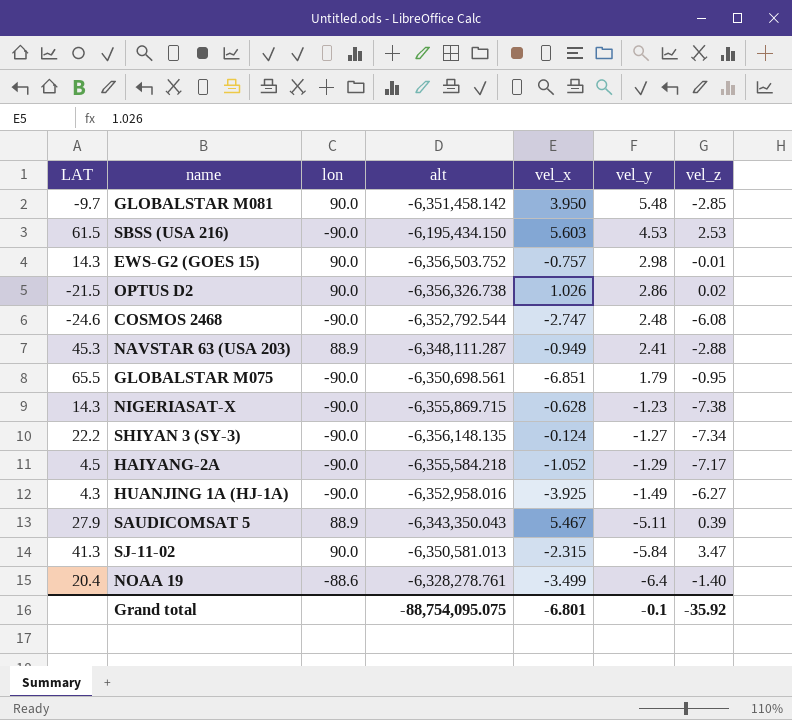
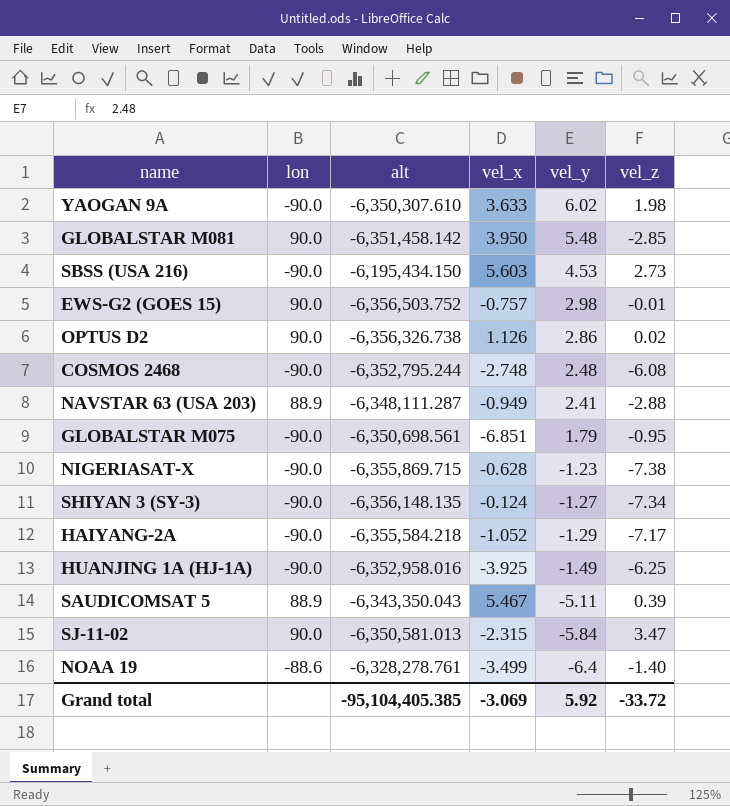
column LAT | position: 1 -> none
row YAOGAN 9A: none -> -90.0 | -6,350,307.610 | 3.633 | 6.02 | 1.98
SBSS (USA 216) | vel_z: 2.53 -> 2.73
OPTUS D2 | vel_x: 1.026 -> 1.126
COSMOS 2468 | alt: -6,352,792.544 -> -6,352,795.244
COSMOS 2468 | vel_x: -2.747 -> -2.748
HUANJING 1A (HJ-1A) | vel_z: -6.27 -> -6.25
Grand total | alt: -88,754,095.075 -> -95,104,405.385
Grand total | vel_x: -6.801 -> -3.069
Grand total | vel_y: -0.1 -> 5.92
Grand total | vel_z: -35.92 -> -33.72

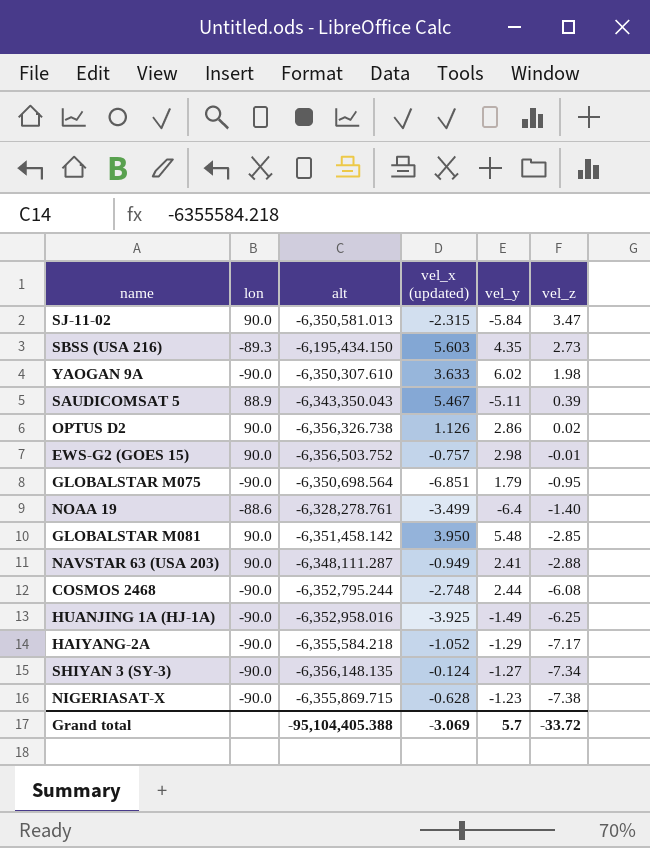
row order: vel_y descending -> vel_z descending
column name: vel_x -> vel_x (updated)
SBSS (USA 216) | lon: -90.0 -> -89.3
SBSS (USA 216) | vel_y: 4.53 -> 4.35
GLOBALSTAR M075 | alt: -6,350,698.561 -> -6,350,698.564
NAVSTAR 63 (USA 203) | lon: 88.9 -> 90.0
COSMOS 2468 | vel_y: 2.48 -> 2.44
Grand total | alt: -95,104,405.385 -> -95,104,405.388
Grand total | vel_y: 5.92 -> 5.7

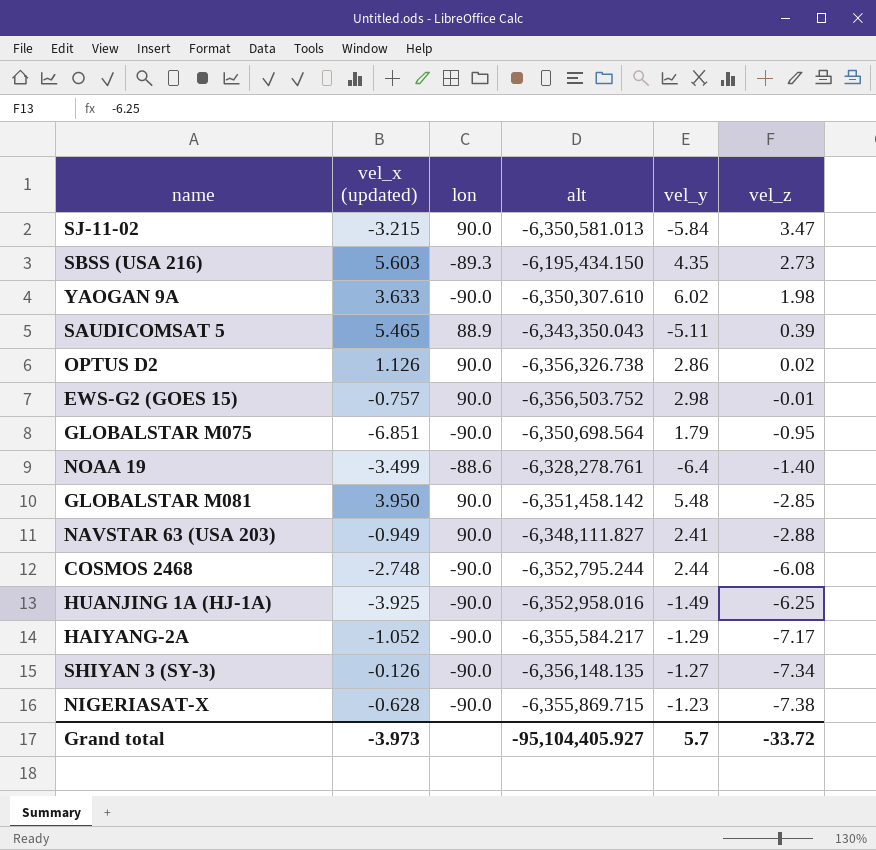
column vel_x (updated) | position: 4 -> 2
SJ-11-02 | vel_x (updated): -2.315 -> -3.215
SAUDICOMSAT 5 | vel_x (updated): 5.467 -> 5.465
NAVSTAR 63 (USA 203) | alt: -6,348,111.287 -> -6,348,111.827
HAIYANG-2A | alt: -6,355,584.218 -> -6,355,584.217
SHIYAN 3 (SY-3) | vel_x (updated): -0.124 -> -0.126
Grand total | vel_x (updated): -3.069 -> -3.973
Grand total | alt: -95,104,405.388 -> -95,104,405.927

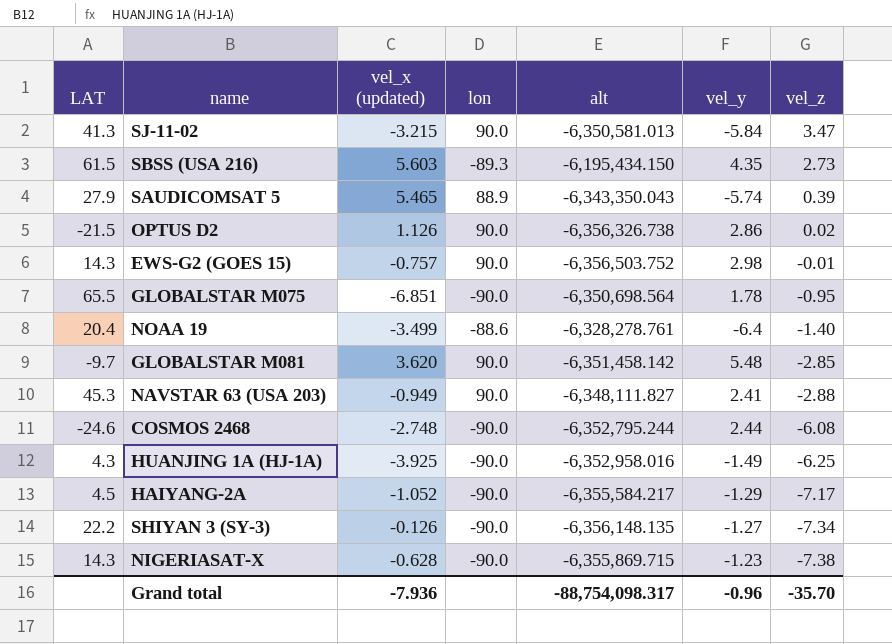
column LAT | position: none -> 1
row YAOGAN 9A: 3.633 | -90.0 | -6,350,307.610 | 6.02 | 1.98 -> none
SAUDICOMSAT 5 | vel_y: -5.11 -> -5.74
GLOBALSTAR M075 | vel_y: 1.79 -> 1.78
GLOBALSTAR M081 | vel_x (updated): 3.950 -> 3.620
Grand total | vel_x (updated): -3.973 -> -7.936
Grand total | alt: -95,104,405.927 -> -88,754,098.317
Grand total | vel_y: 5.7 -> -0.96
Grand total | vel_z: -33.72 -> -35.70

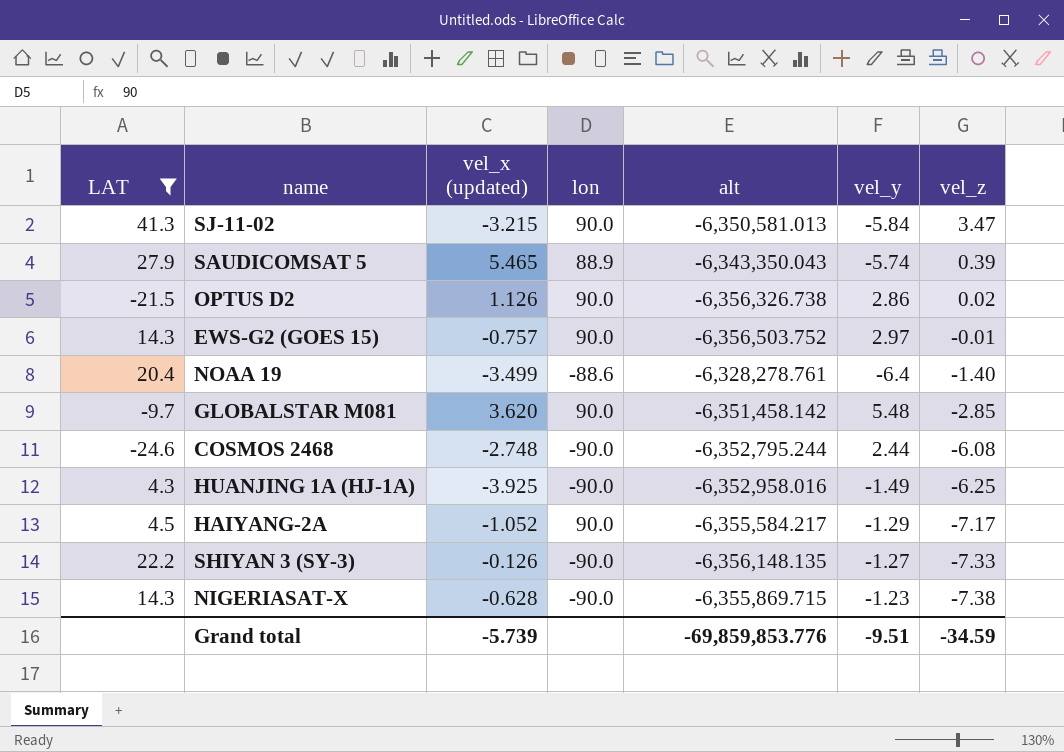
filter: none -> LAT <= 41.3
EWS-G2 (GOES 15) | vel_y: 2.98 -> 2.97
HAIYANG-2A | lon: -90.0 -> 90.0
SHIYAN 3 (SY-3) | vel_z: -7.34 -> -7.33
Grand total | vel_x (updated): -7.936 -> -5.739
Grand total | alt: -88,754,098.317 -> -69,859,853.776
Grand total | vel_y: -0.96 -> -9.51
Grand total | vel_z: -35.70 -> -34.59

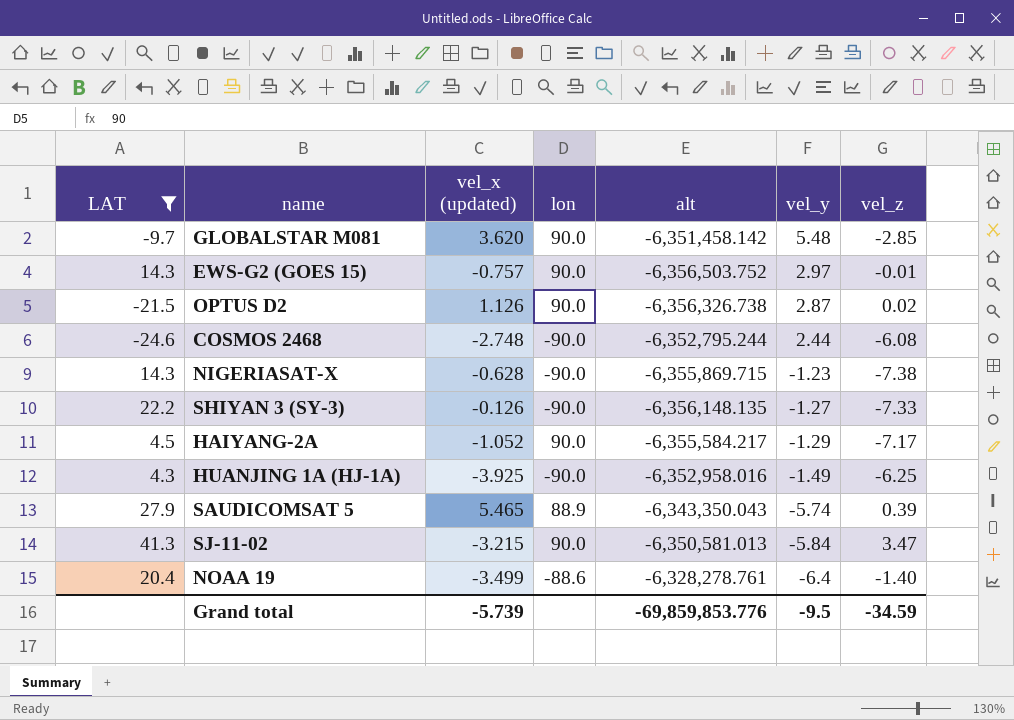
row order: vel_z descending -> vel_y descending
OPTUS D2 | vel_y: 2.86 -> 2.87
Grand total | vel_y: -9.51 -> -9.5

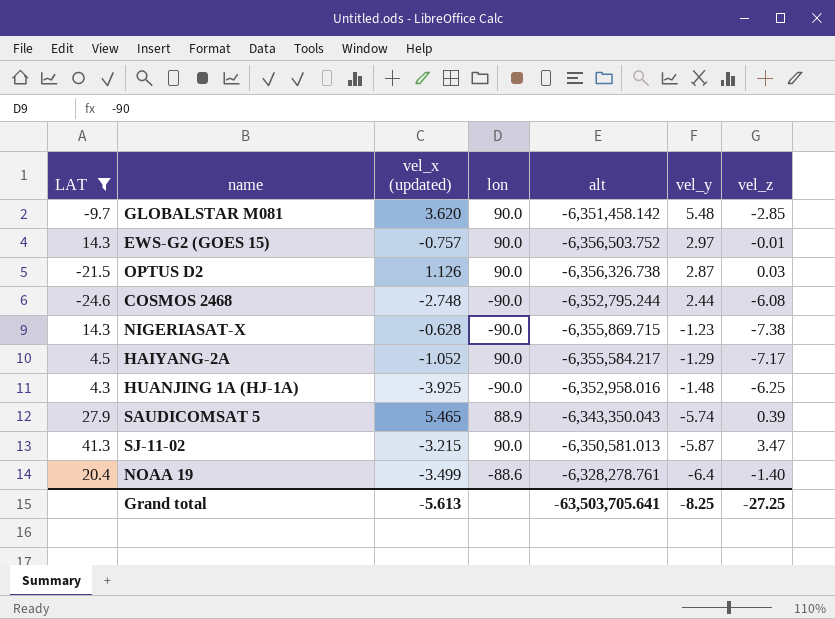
row SHIYAN 3 (SY-3): 22.2 | -0.126 | -90.0 | -6,356,148.135 | -1.27 | -7.33 -> none
OPTUS D2 | vel_z: 0.02 -> 0.03
HUANJING 1A (HJ-1A) | vel_y: -1.49 -> -1.48
SJ-11-02 | vel_y: -5.84 -> -5.87
Grand total | vel_x (updated): -5.739 -> -5.613
Grand total | alt: -69,859,853.776 -> -63,503,705.641
Grand total | vel_y: -9.5 -> -8.25
Grand total | vel_z: -34.59 -> -27.25

